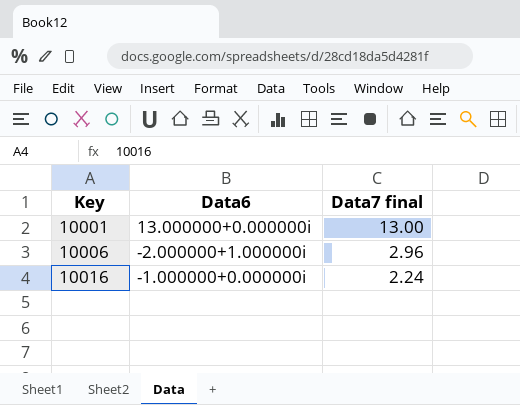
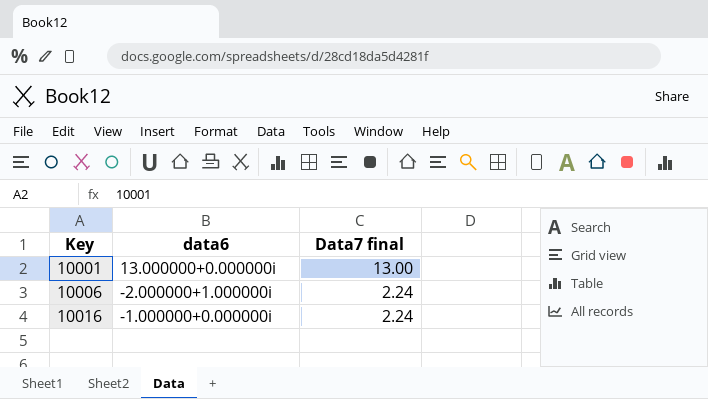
column name: Data6 -> data6
10006 | Data7 final: 2.96 -> 2.24

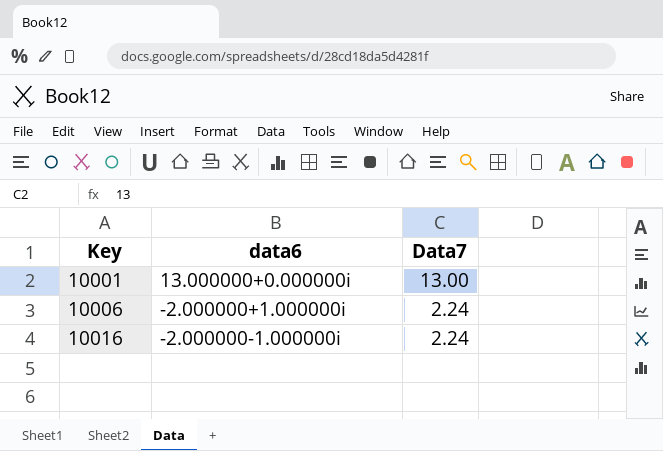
column name: Data7 final -> Data7
10016 | data6: -1.000000+0.000000i -> -2.000000-1.000000i

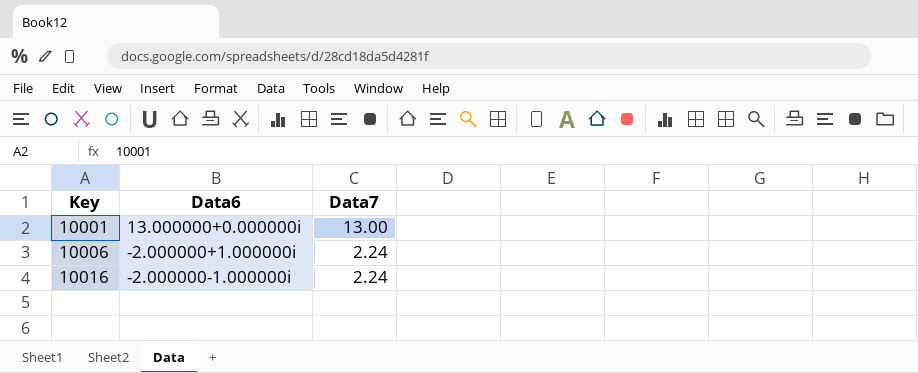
column name: data6 -> Data6

